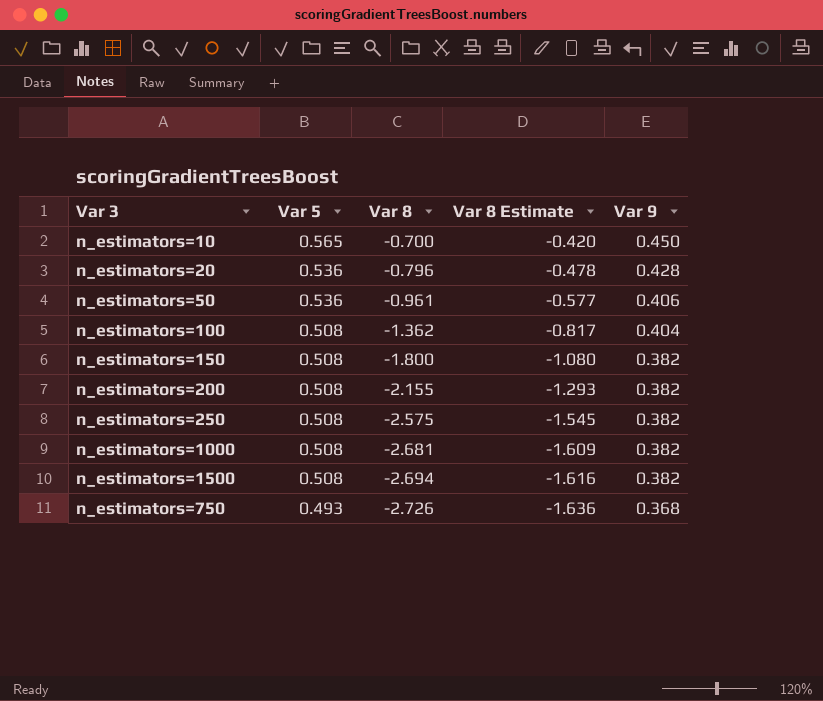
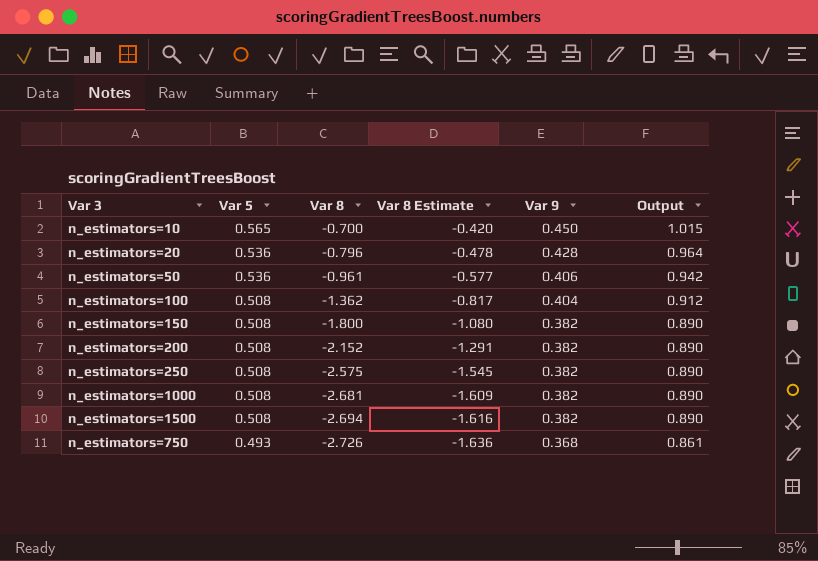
column Output | formula: none -> [Var 5] + [Var 9]
n_estimators=200 | Var 8: -2.155 -> -2.152
n_estimators=200 | Var 8 Estimate: -1.293 -> -1.291

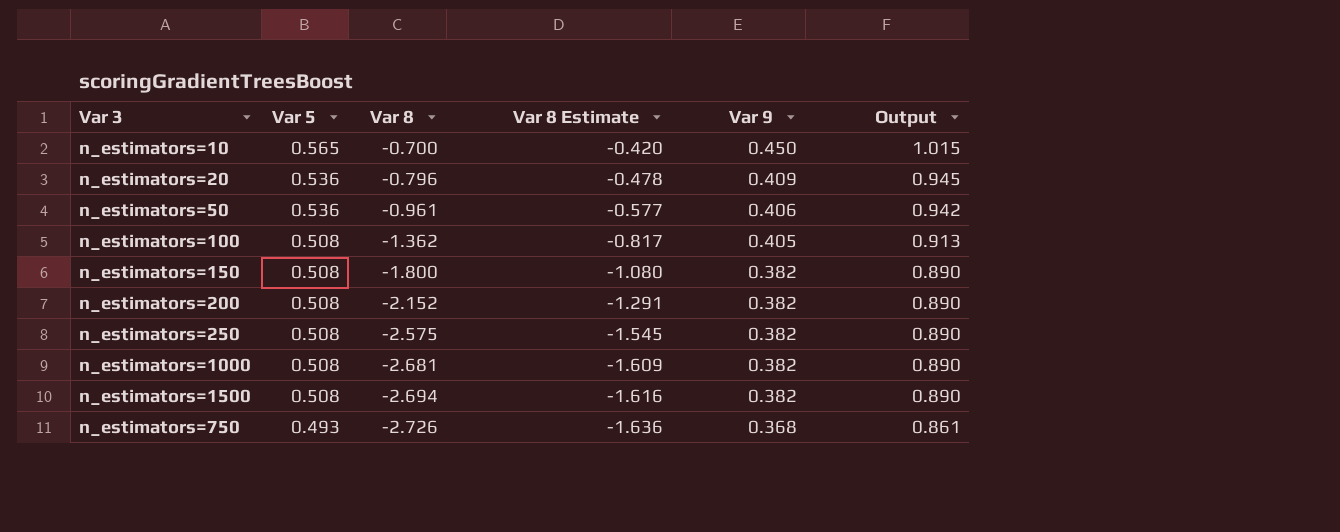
n_estimators=20 | Var 9: 0.428 -> 0.409
n_estimators=20 | Output: 0.964 -> 0.945
n_estimators=100 | Var 9: 0.404 -> 0.405
n_estimators=100 | Output: 0.912 -> 0.913

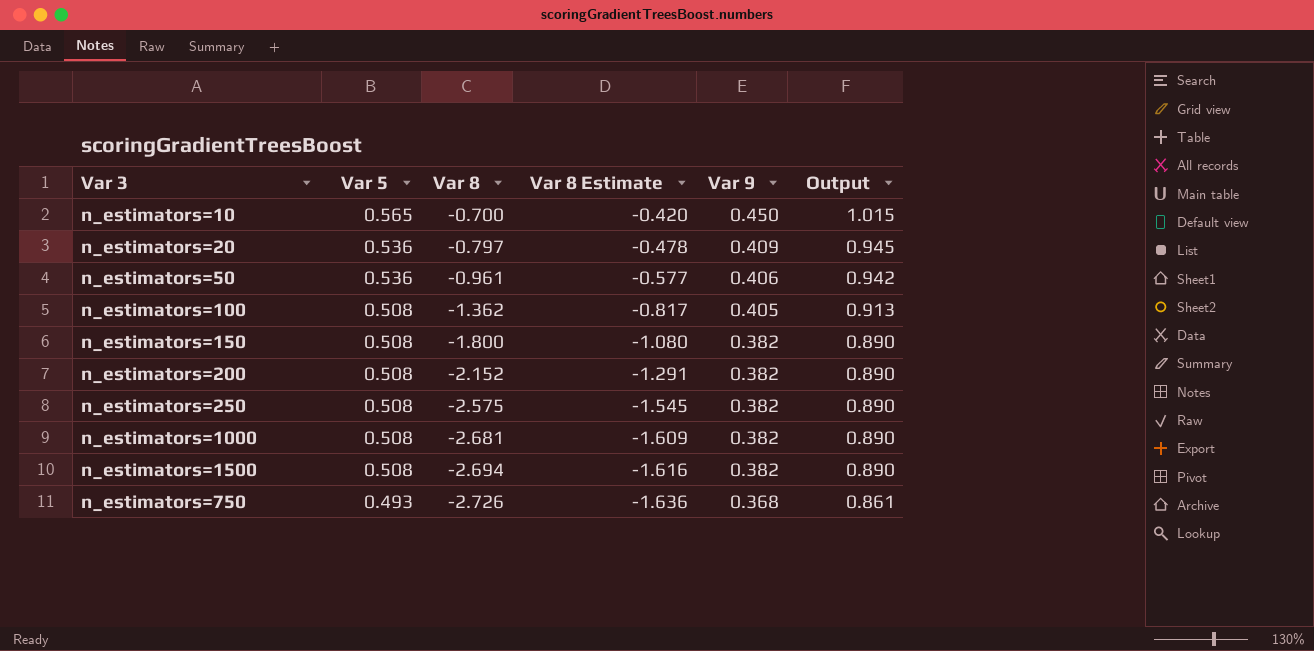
n_estimators=20 | Var 8: -0.796 -> -0.797

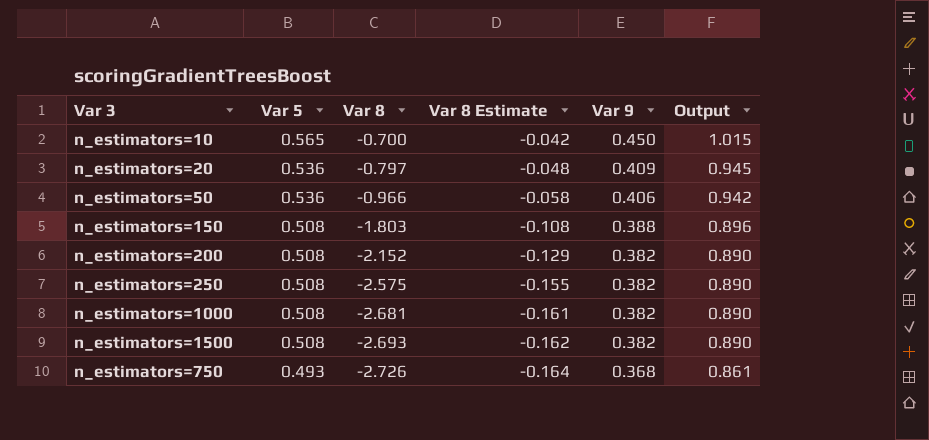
column Var 8 Estimate | formula: [Var 8] * 0.6 -> [Var 8] * 0.06
row n_estimators=100: 0.508 | -1.362 | -0.817 | 0.405 | 0.913 -> none
n_estimators=50 | Var 8: -0.961 -> -0.966
n_estimators=150 | Var 8: -1.800 -> -1.803
n_estimators=150 | Var 9: 0.382 -> 0.388
n_estimators=150 | Output: 0.890 -> 0.896
n_estimators=1500 | Var 8: -2.694 -> -2.693

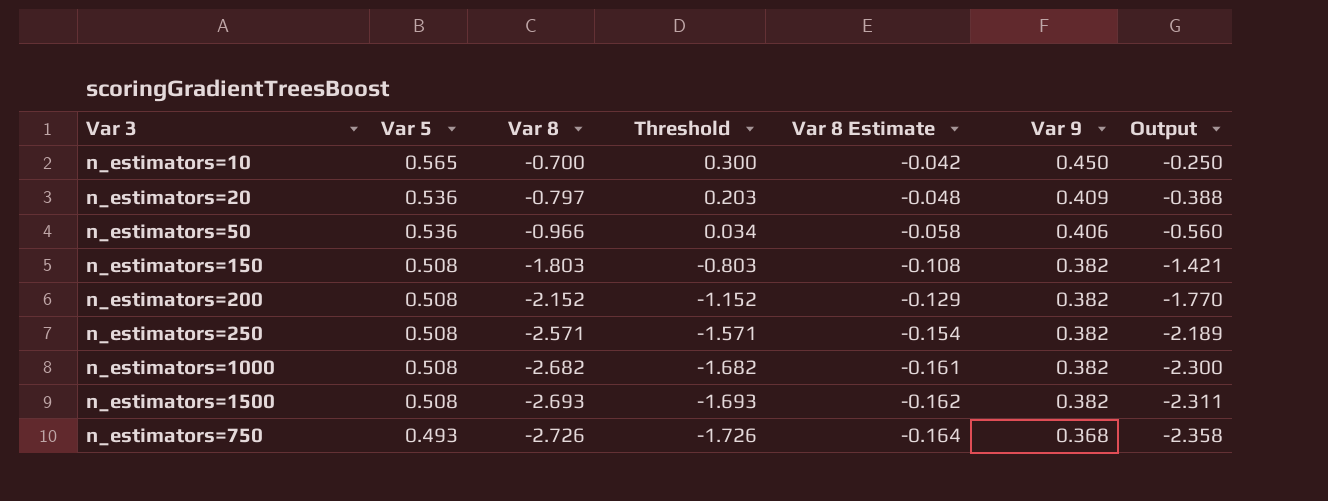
column Threshold | formula: none -> [Var 8] + 1
column Output | formula: [Var 5] + [Var 9] -> [Var 8] + [Var 9]
n_estimators=150 | Var 9: 0.388 -> 0.382
n_estimators=250 | Var 8: -2.575 -> -2.571
n_estimators=250 | Var 8 Estimate: -0.155 -> -0.154
n_estimators=1000 | Var 8: -2.681 -> -2.682

